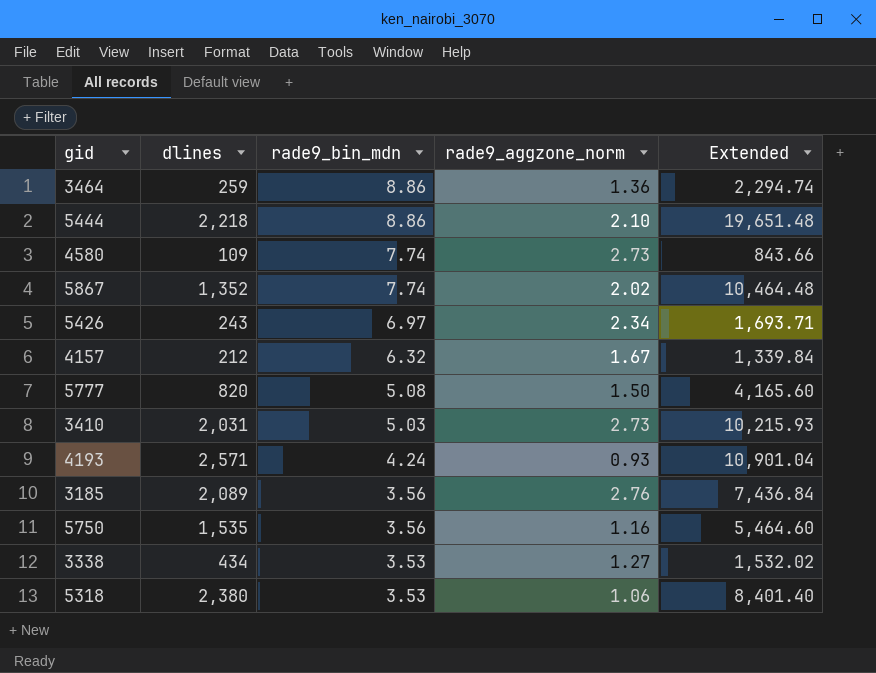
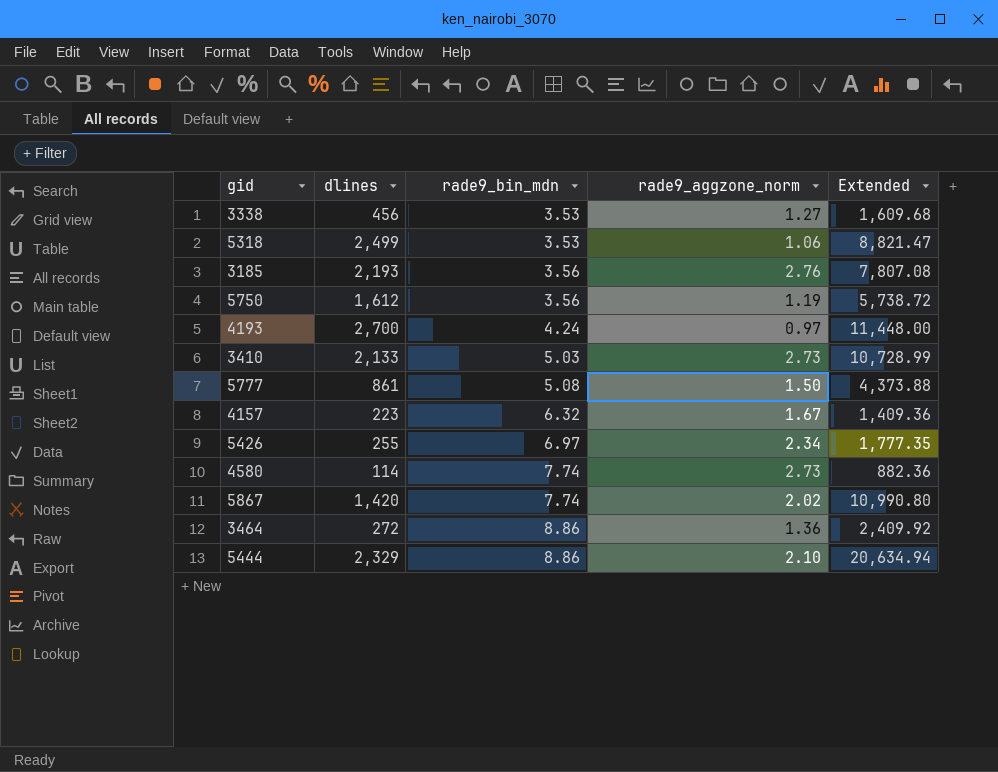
row order: rade9_bin_mdn descending -> rade9_bin_mdn ascending
3338 | dlines: 434 -> 456
3338 | Extended: 1,532.02 -> 1,609.68
5318 | dlines: 2,380 -> 2,499
5318 | Extended: 8,401.40 -> 8,821.47
3185 | dlines: 2,089 -> 2,193
3185 | Extended: 7,436.84 -> 7,807.08
5750 | dlines: 1,535 -> 1,612
5750 | rade9_aggzone_norm: 1.16 -> 1.19
5750 | Extended: 5,464.60 -> 5,738.72
4193 | dlines: 2,571 -> 2,700
4193 | rade9_aggzone_norm: 0.93 -> 0.97
4193 | Extended: 10,901.04 -> 11,448.00
3410 | dlines: 2,031 -> 2,133
3410 | Extended: 10,215.93 -> 10,728.99
5777 | dlines: 820 -> 861
5777 | Extended: 4,165.60 -> 4,373.88
4157 | dlines: 212 -> 223
4157 | Extended: 1,339.84 -> 1,409.36
5426 | dlines: 243 -> 255
5426 | Extended: 1,693.71 -> 1,777.35
4580 | dlines: 109 -> 114
4580 | Extended: 843.66 -> 882.36
5867 | dlines: 1,352 -> 1,420
5867 | Extended: 10,464.48 -> 10,990.80
3464 | dlines: 259 -> 272
3464 | Extended: 2,294.74 -> 2,409.92
5444 | dlines: 2,218 -> 2,329
5444 | Extended: 19,651.48 -> 20,634.94

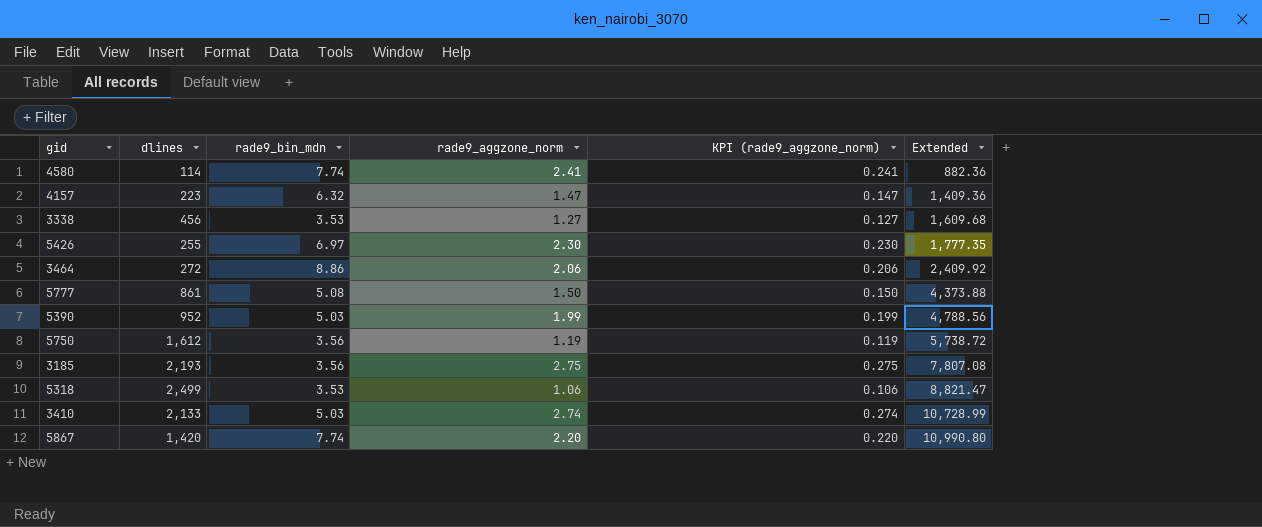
row order: rade9_bin_mdn ascending -> Extended ascending
column KPI (rade9_aggzone_norm) | formula: none -> [rade9_aggzone_norm] * 0.1
row 4193: 2,700 | 4.24 | 0.97 | 11,448.00 -> none
row 5444: 2,329 | 8.86 | 2.10 | 20,634.94 -> none
4580 | rade9_aggzone_norm: 2.73 -> 2.41
4157 | rade9_aggzone_norm: 1.67 -> 1.47
5426 | rade9_aggzone_norm: 2.34 -> 2.30
3464 | rade9_aggzone_norm: 1.36 -> 2.06
row 5390: none -> 952 | 5.03 | 1.99 | 0.199 | 4,788.56
3185 | rade9_aggzone_norm: 2.76 -> 2.75
3410 | rade9_aggzone_norm: 2.73 -> 2.74
5867 | rade9_aggzone_norm: 2.02 -> 2.20

